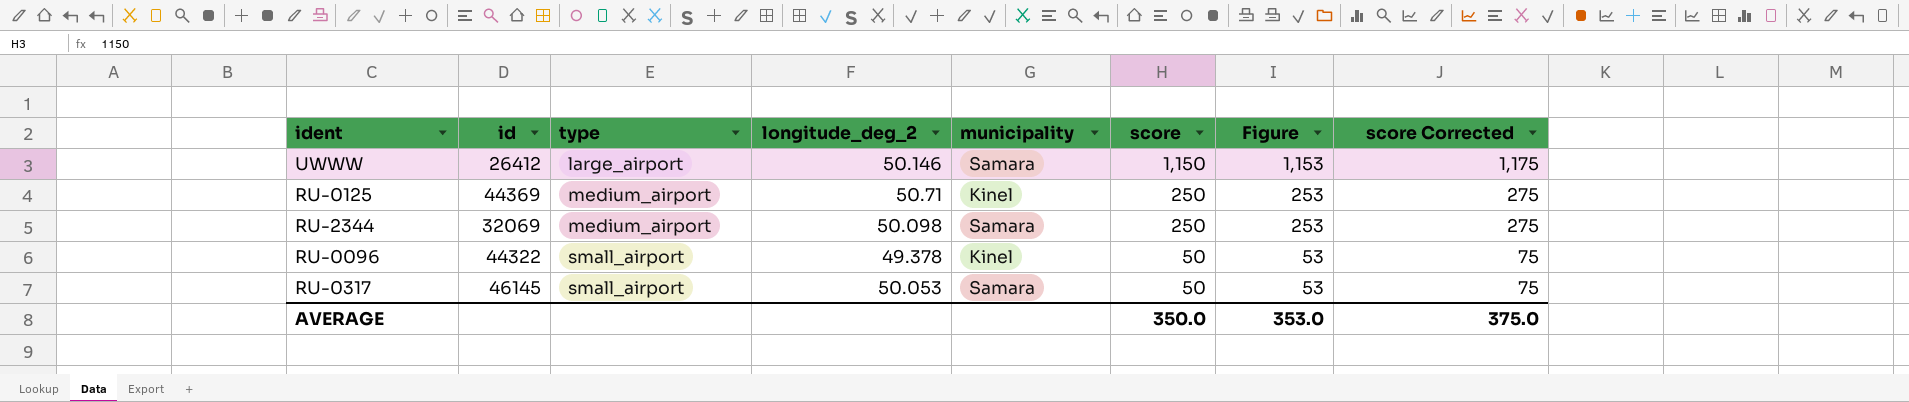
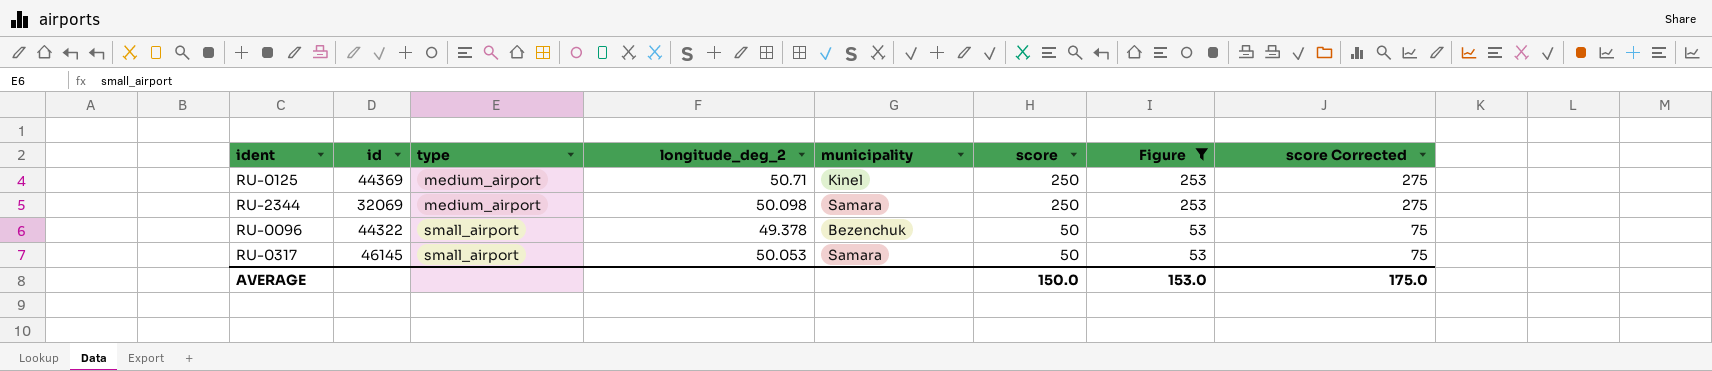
filter: none -> Figure != 1,153
RU-0096 | municipality: Kinel -> Bezenchuk
AVERAGE | score: 350.0 -> 150.0
AVERAGE | Figure: 353.0 -> 153.0
AVERAGE | score Corrected: 375.0 -> 175.0

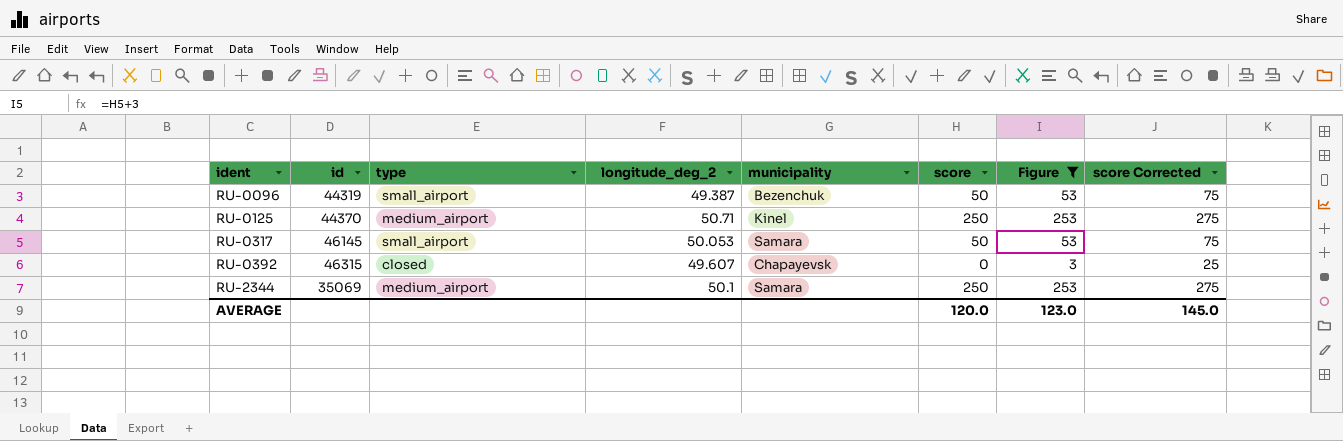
row order: type ascending -> ident ascending
RU-0096 | id: 44322 -> 44319
RU-0096 | longitude_deg_2: 49.378 -> 49.387
RU-0125 | id: 44369 -> 44370
row RU-0392: none -> 46315 | closed | 49.607 | Chapayevsk | 0 | 3 | 25
RU-2344 | id: 32069 -> 35069
RU-2344 | longitude_deg_2: 50.098 -> 50.1
AVERAGE | score: 150.0 -> 120.0
AVERAGE | Figure: 153.0 -> 123.0
AVERAGE | score Corrected: 175.0 -> 145.0

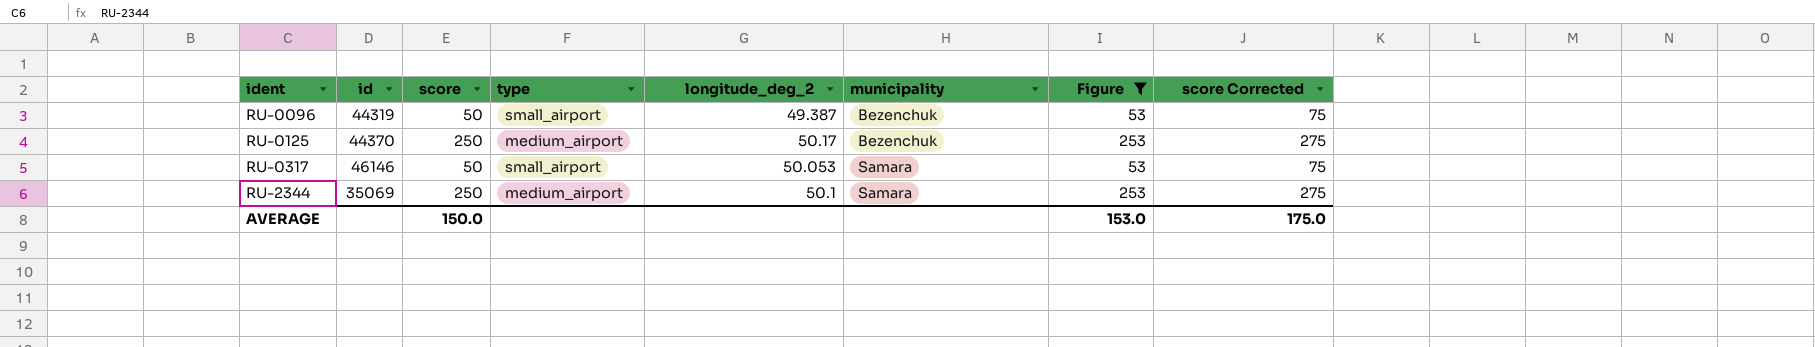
column score | position: 6 -> 3
row RU-0392: 46315 | closed | 49.607 | Chapayevsk | 0 | 3 | 25 -> none
RU-0125 | longitude_deg_2: 50.71 -> 50.17
RU-0125 | municipality: Kinel -> Bezenchuk
RU-0317 | id: 46145 -> 46146
AVERAGE | score: 120.0 -> 150.0
AVERAGE | Figure: 123.0 -> 153.0
AVERAGE | score Corrected: 145.0 -> 175.0

